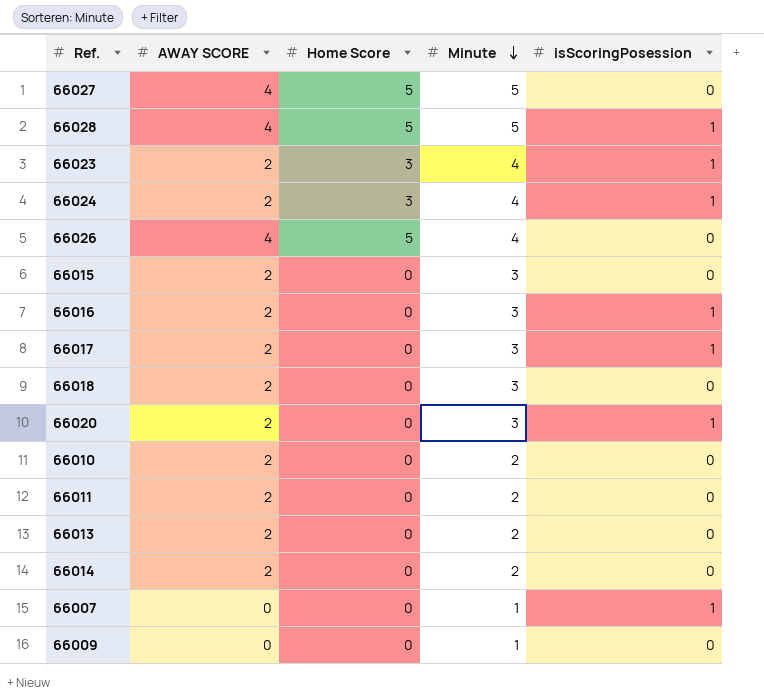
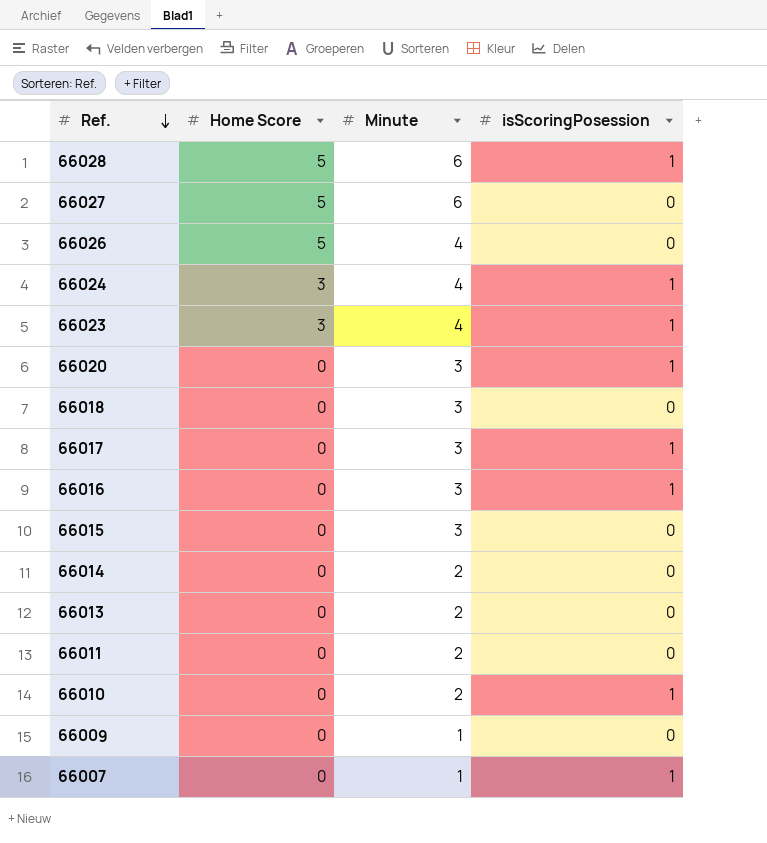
row order: Minute descending -> Ref. descending
column AWAY SCORE | position: 2 -> none
66028 | Minute: 5 -> 6
66027 | Minute: 5 -> 6
66010 | isScoringPosession: 0 -> 1

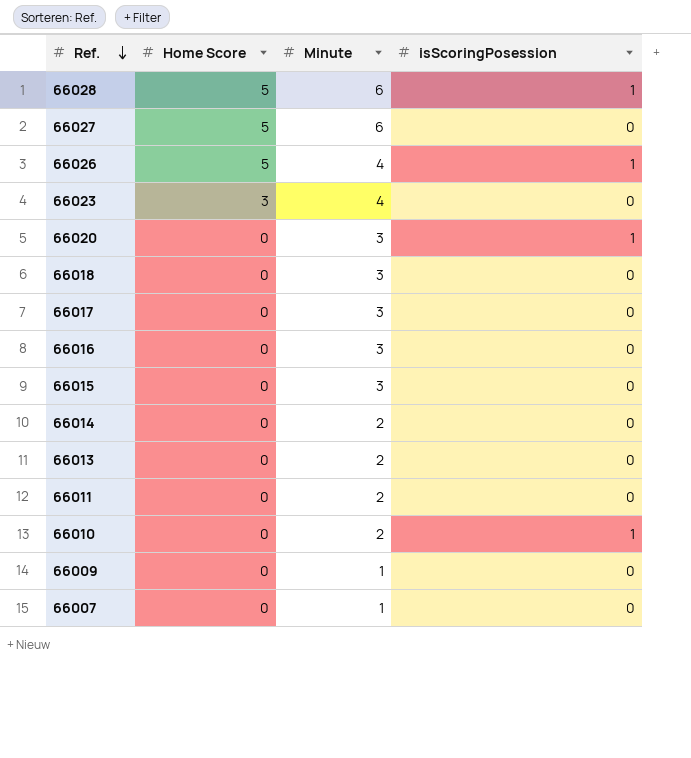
row 66024: 3 | 4 | 1 -> none
66026 | isScoringPosession: 0 -> 1
66023 | isScoringPosession: 1 -> 0
66017 | isScoringPosession: 1 -> 0
66016 | isScoringPosession: 1 -> 0
66007 | isScoringPosession: 1 -> 0

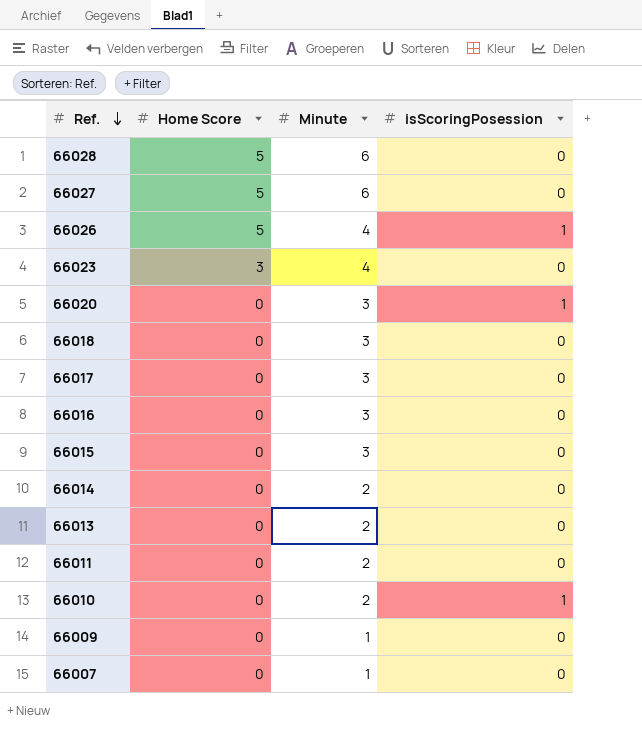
66028 | isScoringPosession: 1 -> 0

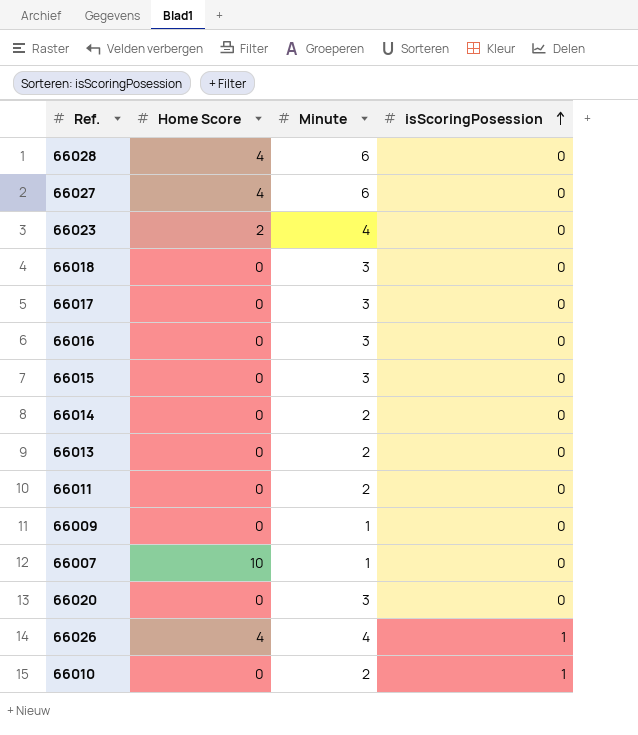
row order: Ref. descending -> isScoringPosession ascending
66028 | Home Score: 5 -> 4
66027 | Home Score: 5 -> 4
66023 | Home Score: 3 -> 2
66007 | Home Score: 0 -> 10
66020 | isScoringPosession: 1 -> 0
66026 | Home Score: 5 -> 4

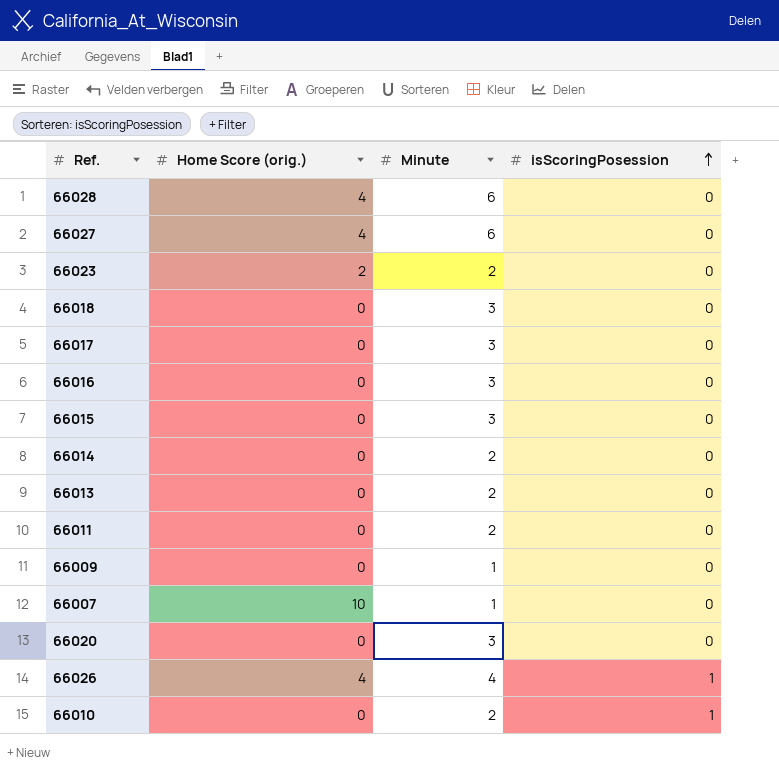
column name: Home Score -> Home Score (orig.)
66023 | Minute: 4 -> 2

